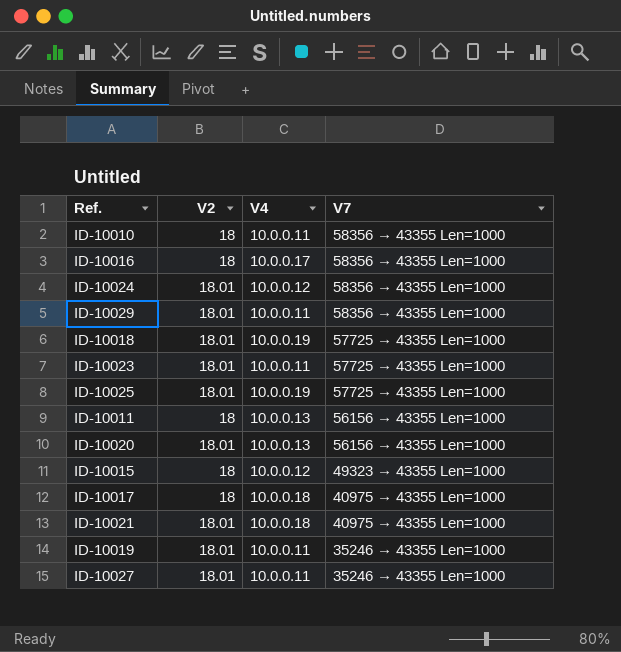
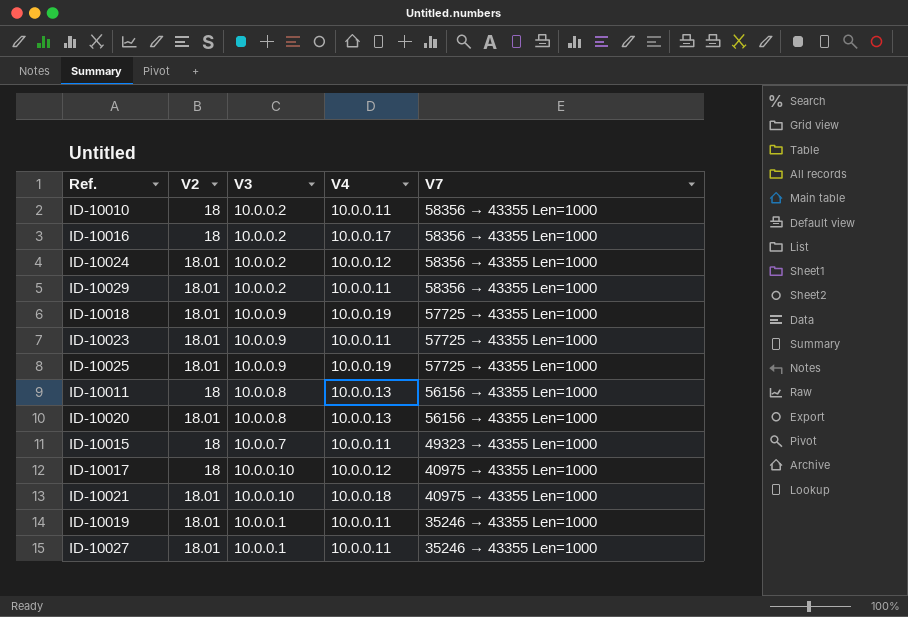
column V3 | position: none -> 3
ID-10015 | V4: 10.0.0.12 -> 10.0.0.11
ID-10017 | V4: 10.0.0.18 -> 10.0.0.12

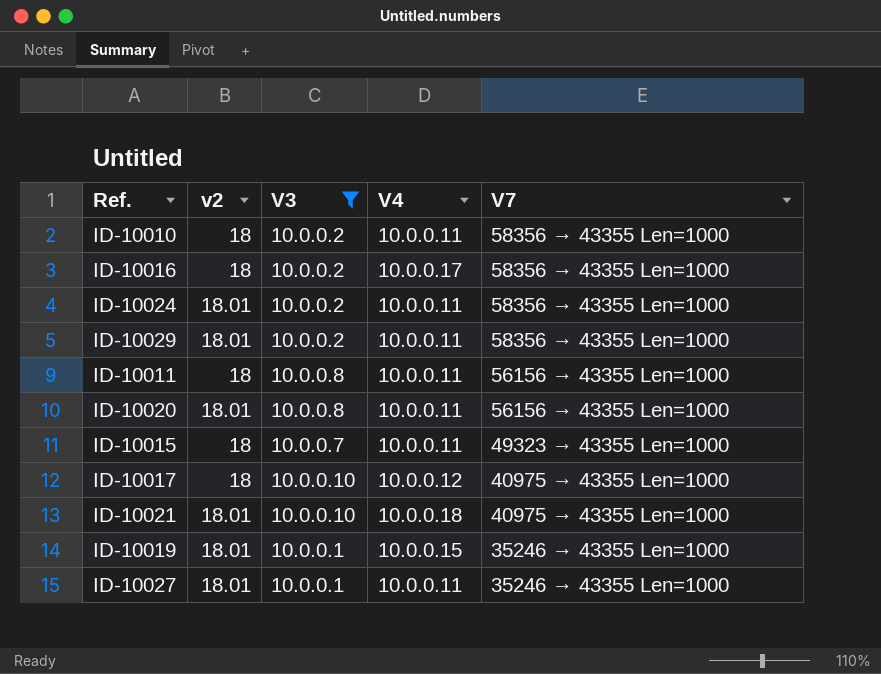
filter: none -> V3 != 10.0.0.9
column name: V2 -> v2
ID-10024 | V4: 10.0.0.12 -> 10.0.0.11
ID-10011 | V4: 10.0.0.13 -> 10.0.0.11
ID-10020 | V4: 10.0.0.13 -> 10.0.0.11
ID-10019 | V4: 10.0.0.11 -> 10.0.0.15

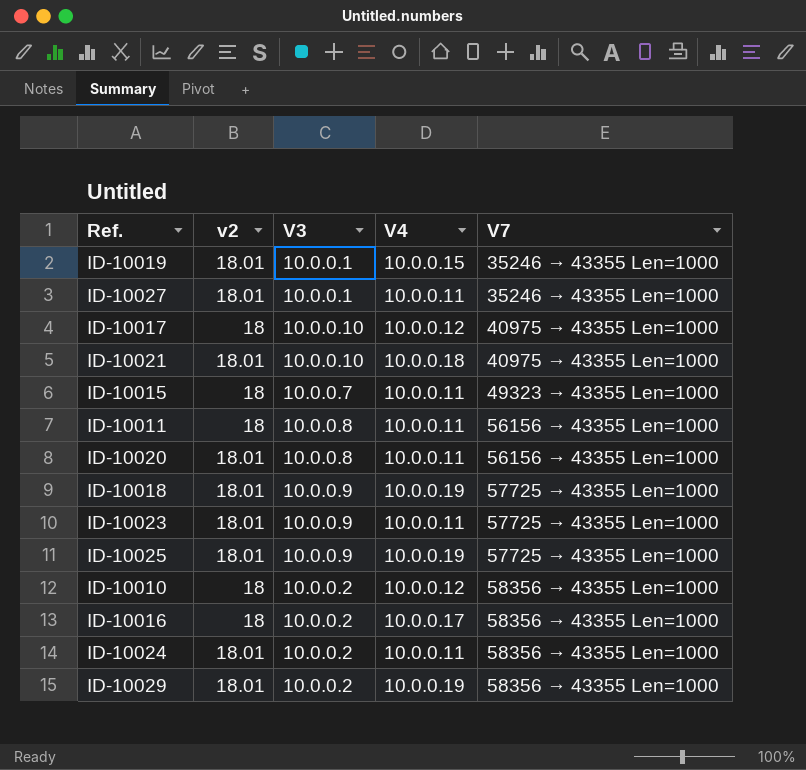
filter: V3 != 10.0.0.9 -> none
row order: V7 descending -> V7 ascending
ID-10010 | V4: 10.0.0.11 -> 10.0.0.12
ID-10029 | V4: 10.0.0.11 -> 10.0.0.19

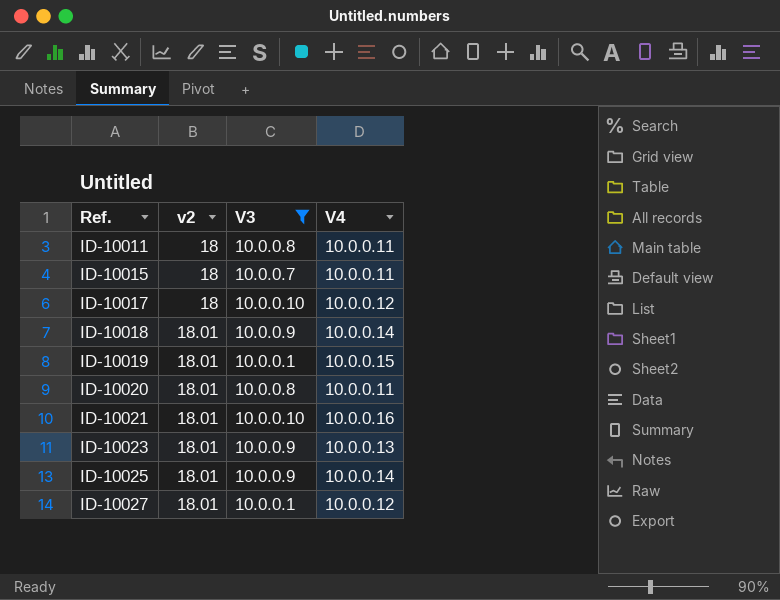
filter: none -> V3 != 10.0.0.2
row order: V7 ascending -> Ref. ascending
column V7 | position: 5 -> none
ID-10018 | V4: 10.0.0.19 -> 10.0.0.14
ID-10021 | V4: 10.0.0.18 -> 10.0.0.16
ID-10023 | V4: 10.0.0.11 -> 10.0.0.13
ID-10025 | V4: 10.0.0.19 -> 10.0.0.14
ID-10027 | V4: 10.0.0.11 -> 10.0.0.12

